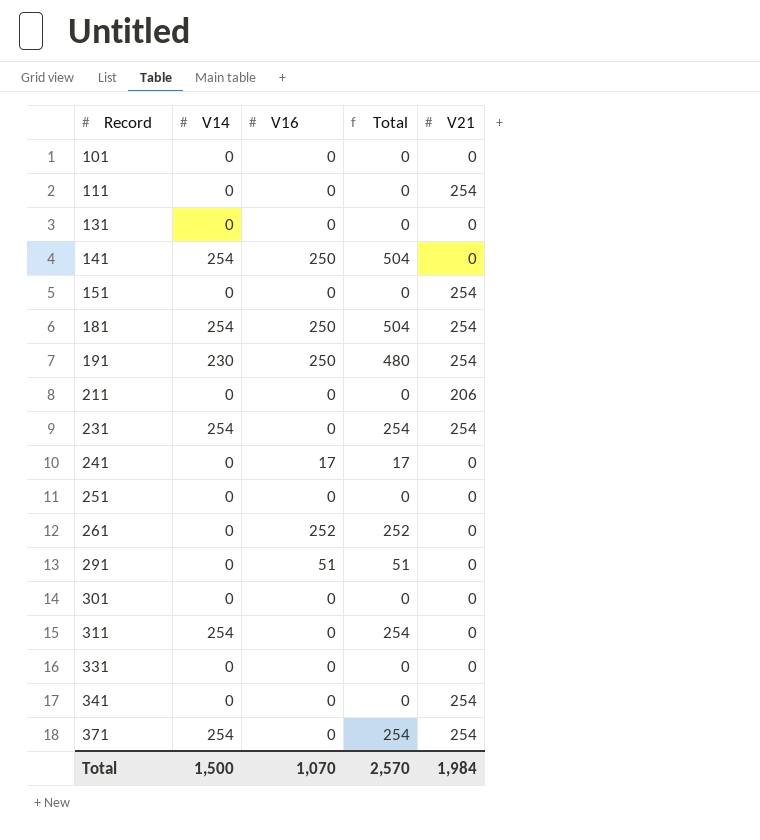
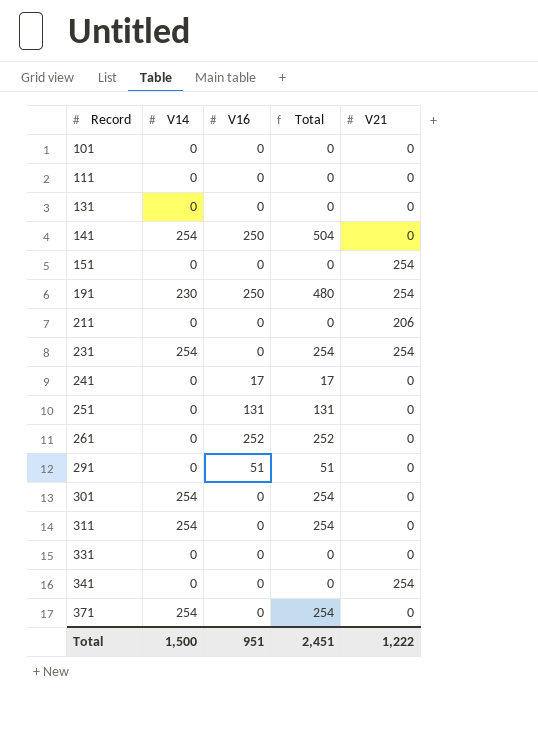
row 181: 254 | 250 | 504 | 254 -> none
111 | V21: 254 -> 0
251 | V16: 0 -> 131
251 | Total: 0 -> 131
301 | V14: 0 -> 254
301 | Total: 0 -> 254
371 | V21: 254 -> 0
Total | V16: 1,070 -> 951
Total | Total: 2,570 -> 2,451
Total | V21: 1,984 -> 1,222

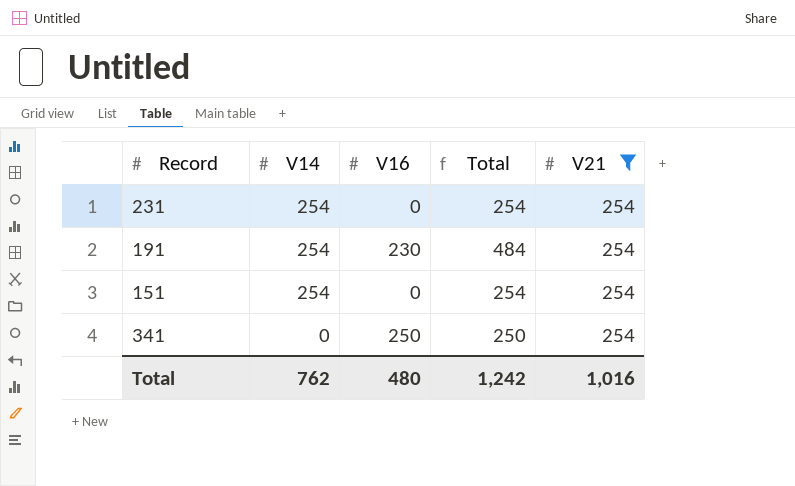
filter: none -> V21 = 254
row order: Record ascending -> V14 descending
191 | V14: 230 -> 254
191 | V16: 250 -> 230
191 | Total: 480 -> 484
151 | V14: 0 -> 254
151 | Total: 0 -> 254
341 | V16: 0 -> 250
341 | Total: 0 -> 250
Total | V14: 1,500 -> 762
Total | V16: 951 -> 480
Total | Total: 2,451 -> 1,242
Total | V21: 1,222 -> 1,016

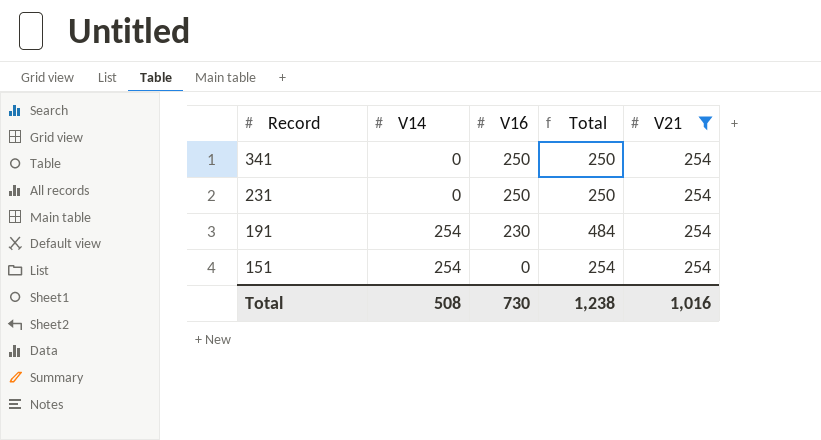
row order: V14 descending -> Record descending
231 | V14: 254 -> 0
231 | V16: 0 -> 250
231 | Total: 254 -> 250
Total | V14: 762 -> 508
Total | V16: 480 -> 730
Total | Total: 1,242 -> 1,238

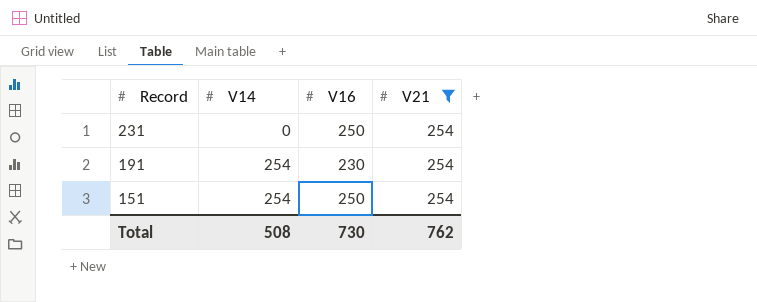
column Total | formula: [V14] + [V16] -> none
row 341: 0 | 250 | 250 | 254 -> none
151 | V16: 0 -> 250
Total | V21: 1,016 -> 762

